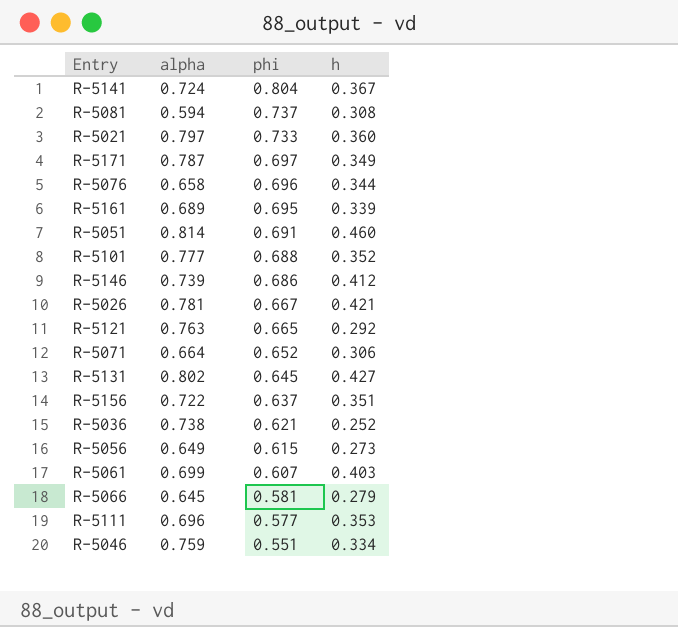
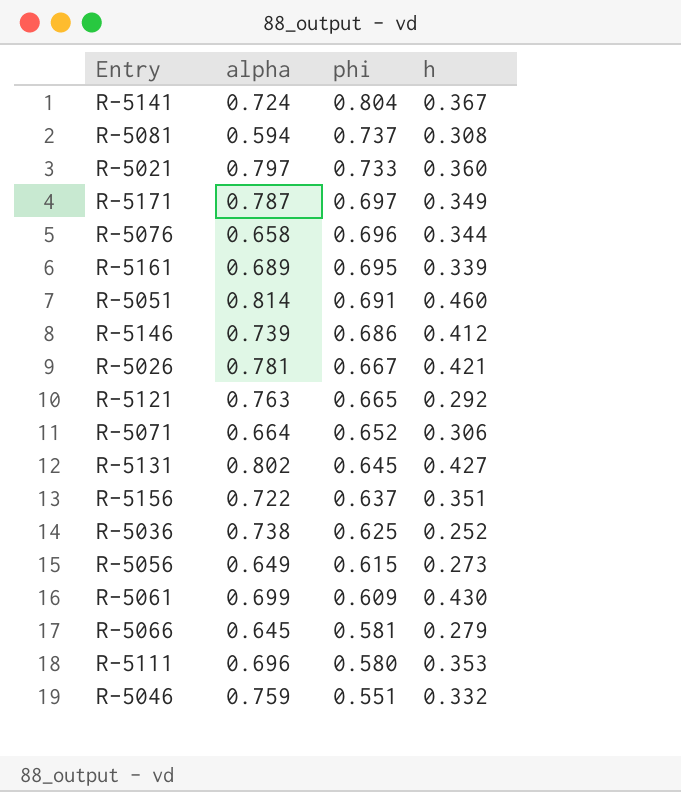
row R-5101: 0.777 | 0.688 | 0.352 -> none
R-5036 | phi: 0.621 -> 0.625
R-5061 | phi: 0.607 -> 0.609
R-5061 | h: 0.403 -> 0.430
R-5111 | phi: 0.577 -> 0.580
R-5046 | h: 0.334 -> 0.332

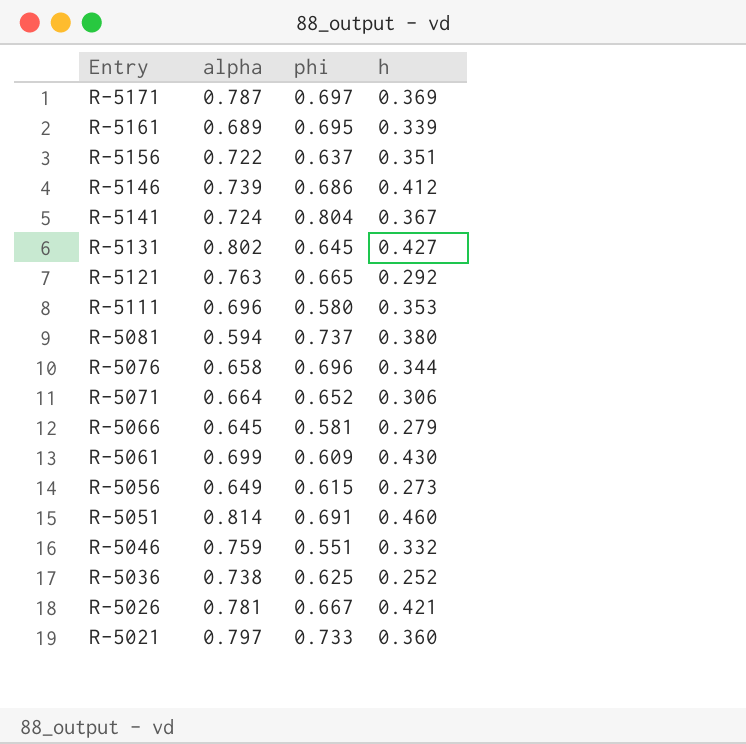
row order: phi descending -> Entry descending
R-5171 | h: 0.349 -> 0.369
R-5081 | h: 0.308 -> 0.380

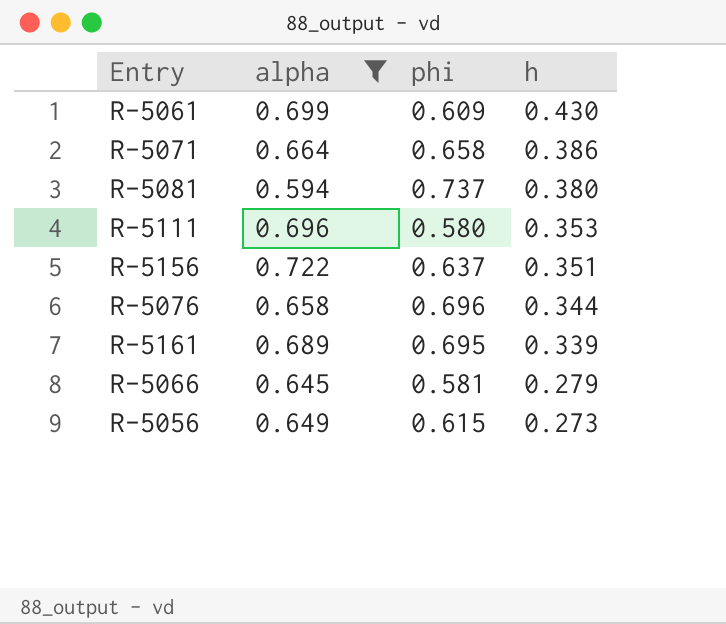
filter: none -> alpha <= 0.722
row order: Entry descending -> h descending
R-5071 | phi: 0.652 -> 0.658
R-5071 | h: 0.306 -> 0.386

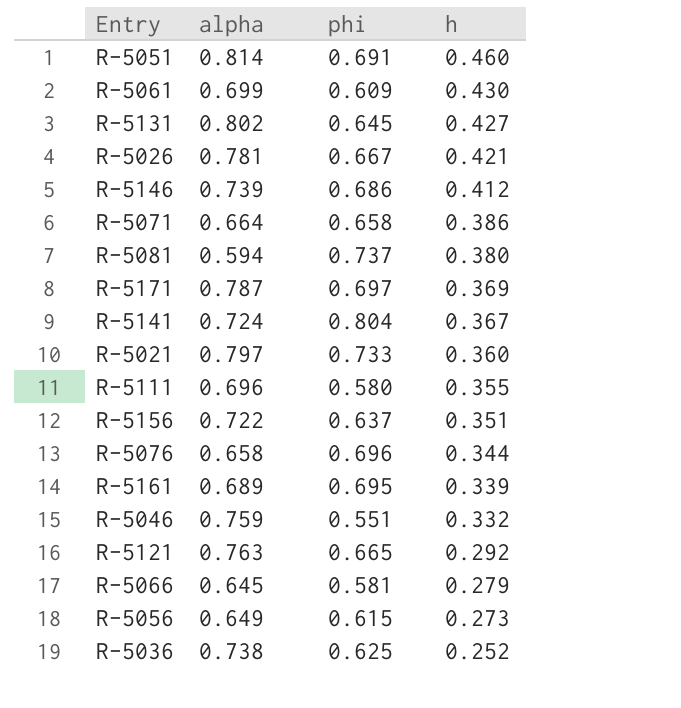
filter: alpha <= 0.722 -> none
R-5111 | h: 0.353 -> 0.355

